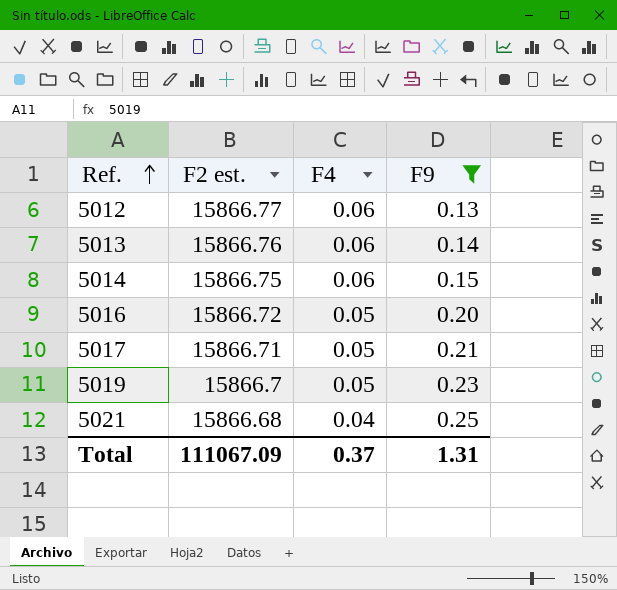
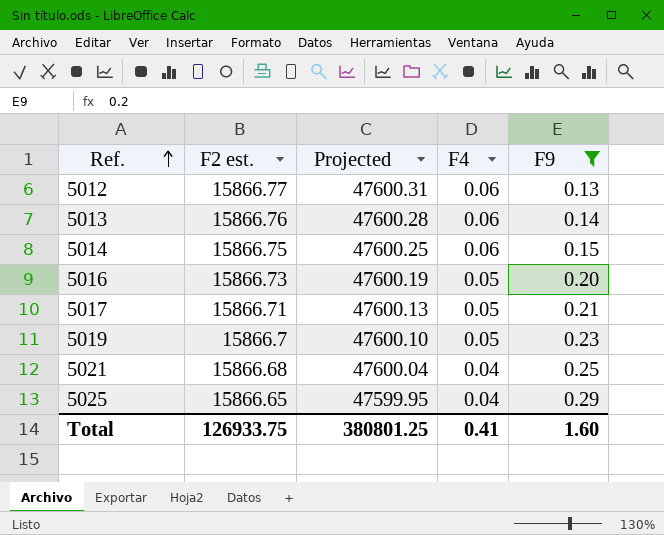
column Projected | formula: none -> [F2 est.] * 3
5016 | F2 est.: 15866.72 -> 15866.73
row 5025: none -> 15866.65 | 47599.95 | 0.04 | 0.29
Total | F2 est.: 111067.09 -> 126933.75
Total | F4: 0.37 -> 0.41
Total | F9: 1.31 -> 1.60

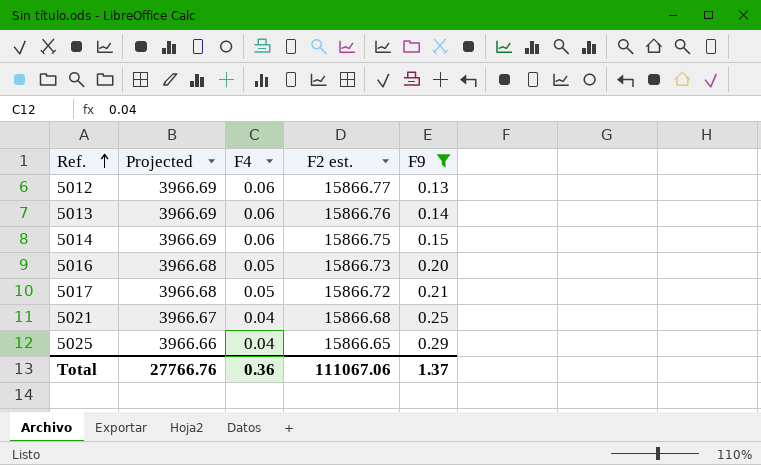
column Projected | formula: [F2 est.] * 3 -> [F2 est.] * 0.25
column F2 est. | position: 2 -> 4
row 5019: 15866.7 | 47600.10 | 0.05 | 0.23 -> none
5017 | F2 est.: 15866.71 -> 15866.72
Total | Projected: 380801.25 -> 27766.76
Total | F4: 0.41 -> 0.36
Total | F2 est.: 126933.75 -> 111067.06
Total | F9: 1.60 -> 1.37

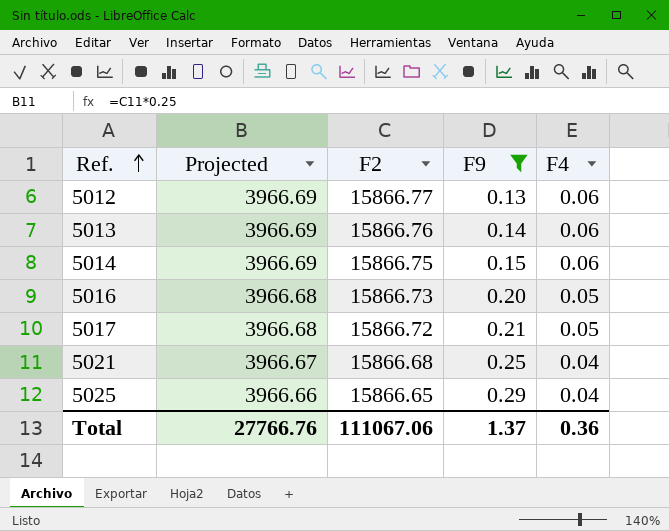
column name: F2 est. -> F2
column F4 | position: 3 -> 5

